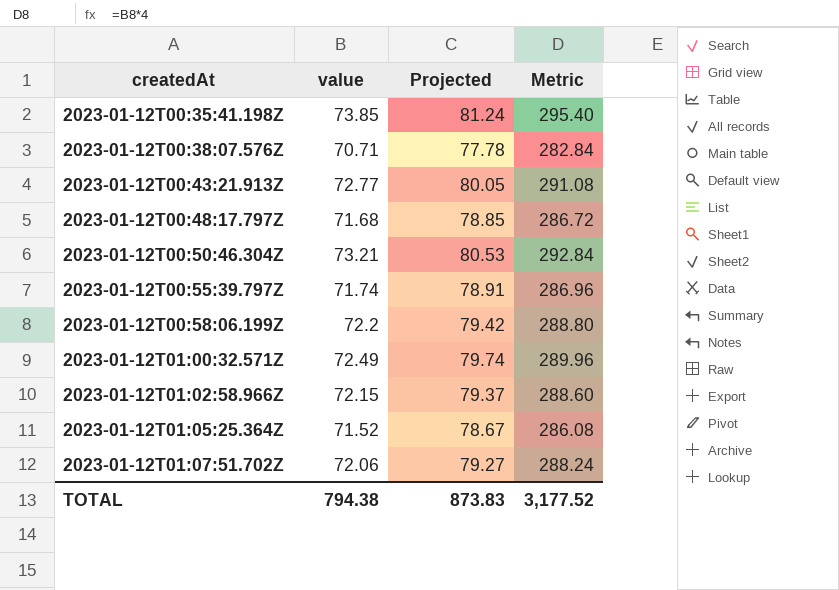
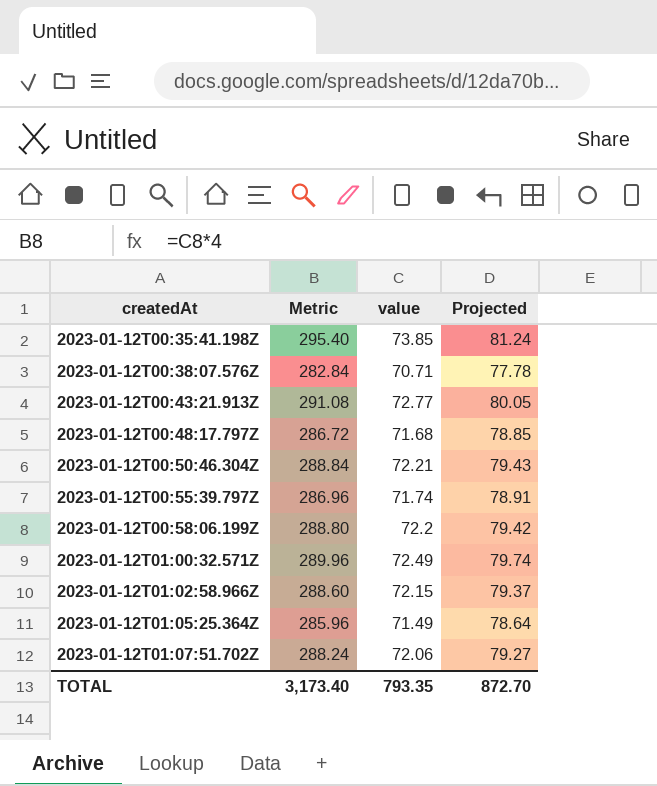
column Metric | position: 4 -> 2
2023-01-12T00:50:46.304Z | Metric: 292.84 -> 288.84
2023-01-12T00:50:46.304Z | value: 73.21 -> 72.21
2023-01-12T00:50:46.304Z | Projected: 80.53 -> 79.43
2023-01-12T01:05:25.364Z | Metric: 286.08 -> 285.96
2023-01-12T01:05:25.364Z | value: 71.52 -> 71.49
2023-01-12T01:05:25.364Z | Projected: 78.67 -> 78.64
TOTAL | Metric: 3,177.52 -> 3,173.40
TOTAL | value: 794.38 -> 793.35
TOTAL | Projected: 873.83 -> 872.70

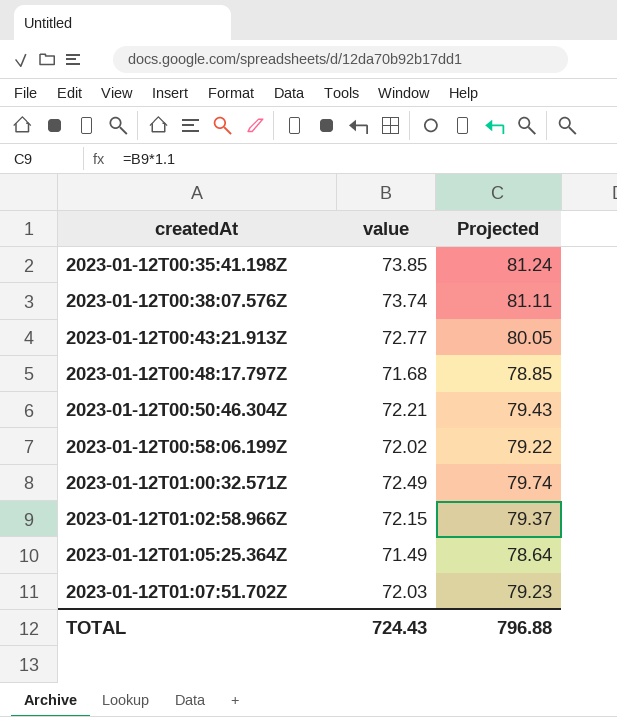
column Metric | formula: [value] * 4 -> none
row 2023-01-12T00:55:39.797Z: 286.96 | 71.74 | 78.91 -> none
2023-01-12T00:38:07.576Z | value: 70.71 -> 73.74
2023-01-12T00:38:07.576Z | Projected: 77.78 -> 81.11
2023-01-12T00:58:06.199Z | value: 72.2 -> 72.02
2023-01-12T00:58:06.199Z | Projected: 79.42 -> 79.22
2023-01-12T01:07:51.702Z | value: 72.06 -> 72.03
2023-01-12T01:07:51.702Z | Projected: 79.27 -> 79.23
TOTAL | value: 793.35 -> 724.43
TOTAL | Projected: 872.70 -> 796.88

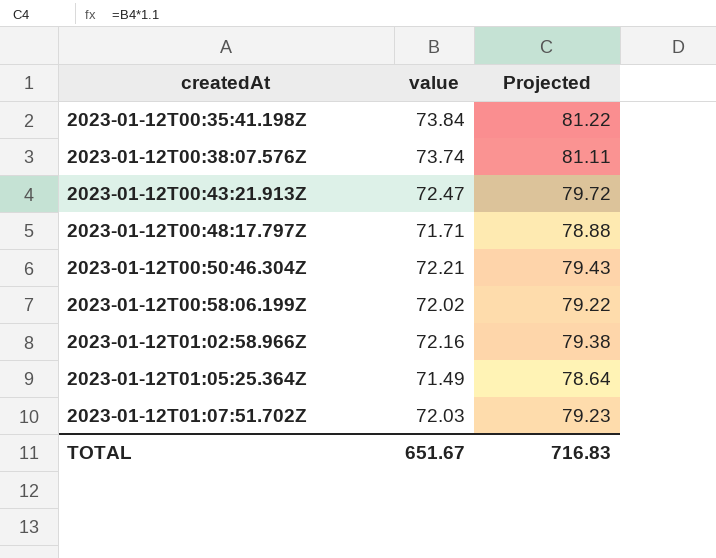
row 2023-01-12T01:00:32.571Z: 72.49 | 79.74 -> none
2023-01-12T00:35:41.198Z | value: 73.85 -> 73.84
2023-01-12T00:35:41.198Z | Projected: 81.24 -> 81.22
2023-01-12T00:43:21.913Z | value: 72.77 -> 72.47
2023-01-12T00:43:21.913Z | Projected: 80.05 -> 79.72
2023-01-12T00:48:17.797Z | value: 71.68 -> 71.71
2023-01-12T00:48:17.797Z | Projected: 78.85 -> 78.88
2023-01-12T01:02:58.966Z | value: 72.15 -> 72.16
2023-01-12T01:02:58.966Z | Projected: 79.37 -> 79.38
TOTAL | value: 724.43 -> 651.67
TOTAL | Projected: 796.88 -> 716.83

